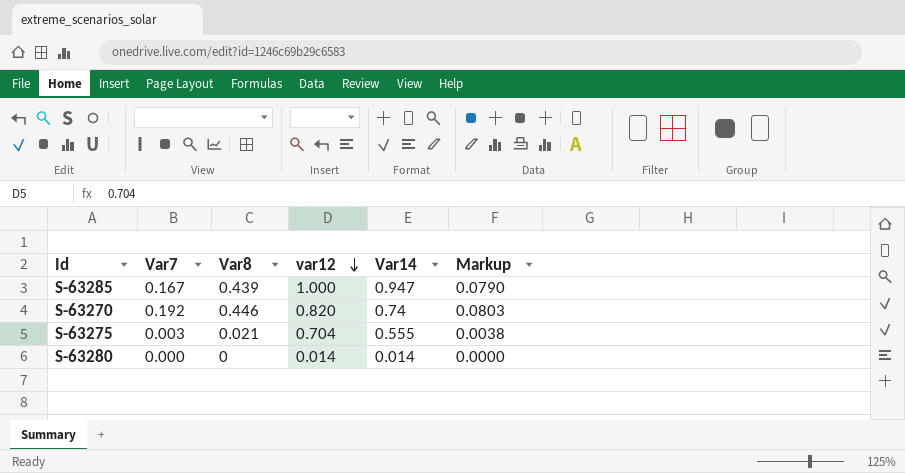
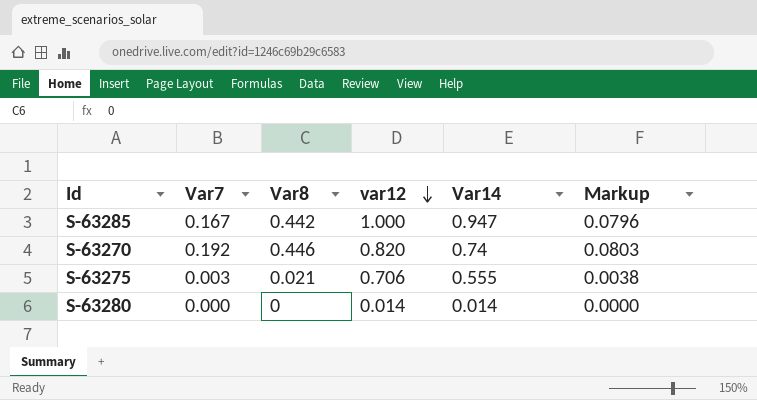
S-63285 | Var8: 0.439 -> 0.442
S-63285 | Markup: 0.0790 -> 0.0796
S-63275 | var12: 0.704 -> 0.706

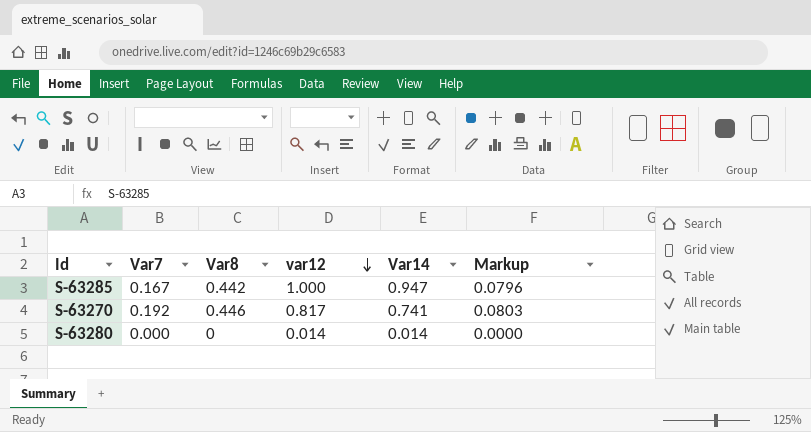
row S-63275: 0.003 | 0.021 | 0.706 | 0.555 | 0.0038 -> none
S-63270 | var12: 0.820 -> 0.817
S-63270 | Var14: 0.74 -> 0.741

